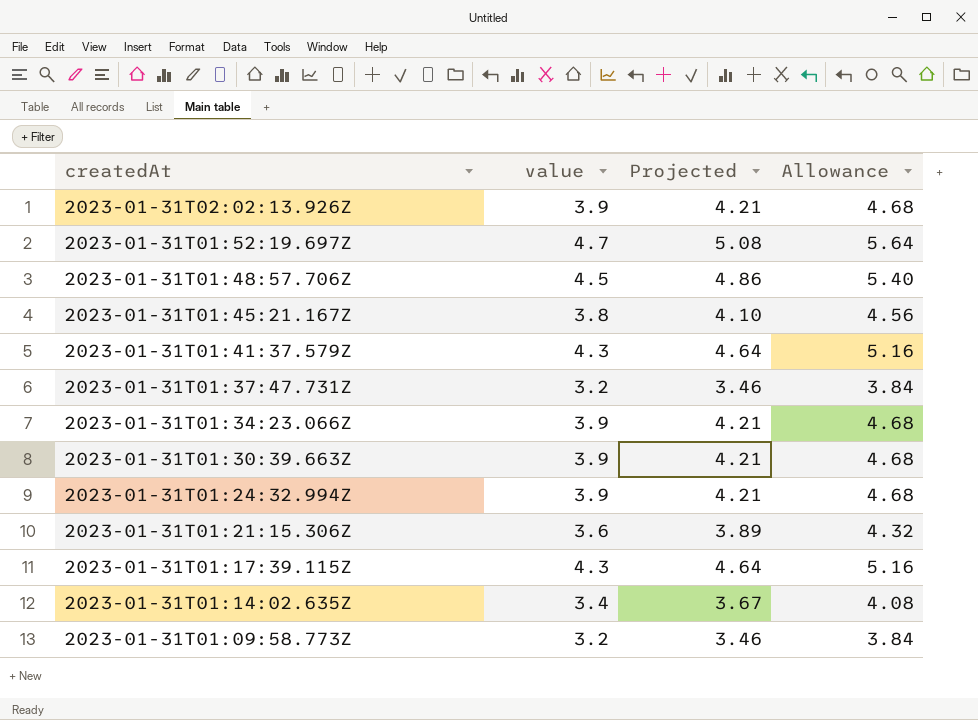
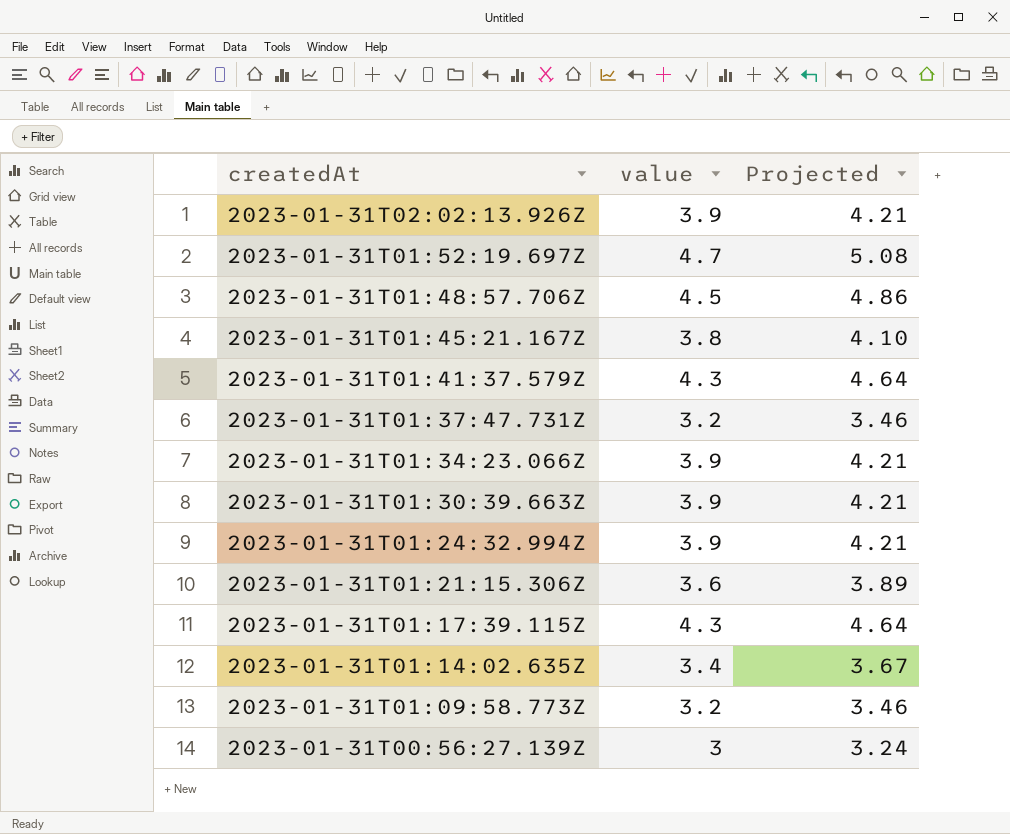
column Allowance | formula: [value] * 1.2 -> none
row 2023-01-31T00:56:27.139Z: none -> 3 | 3.24

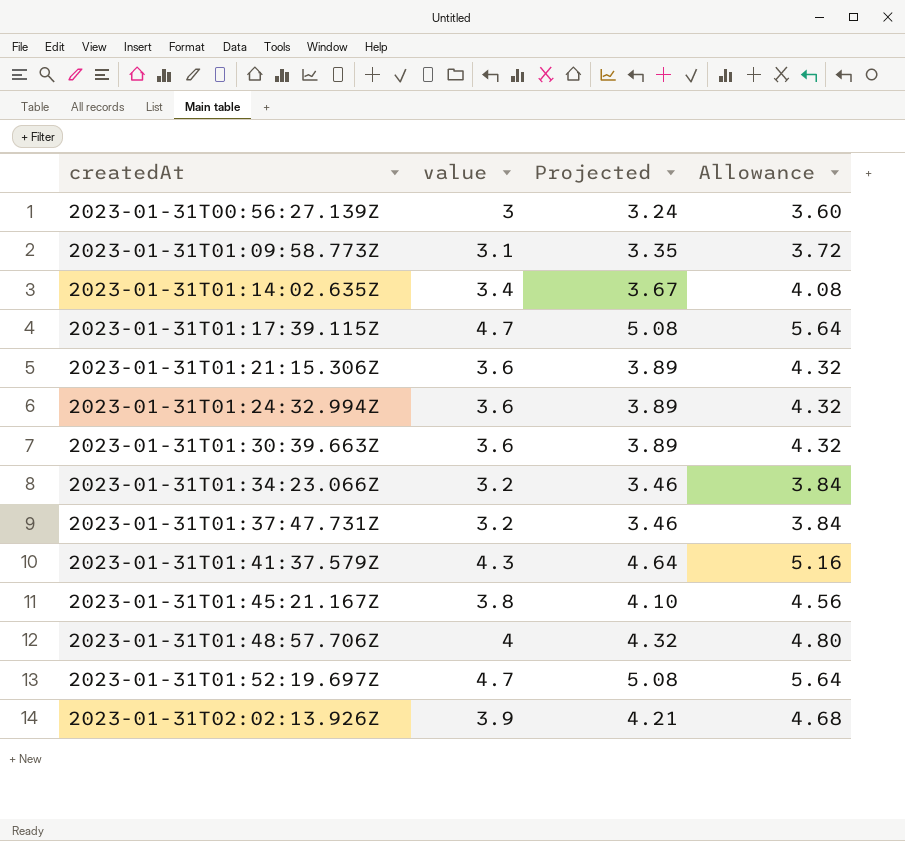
row order: createdAt descending -> createdAt ascending
column Allowance | formula: none -> [value] * 1.2
2023-01-31T01:09:58.773Z | value: 3.2 -> 3.1
2023-01-31T01:09:58.773Z | Projected: 3.46 -> 3.35
2023-01-31T01:17:39.115Z | value: 4.3 -> 4.7
2023-01-31T01:17:39.115Z | Projected: 4.64 -> 5.08
2023-01-31T01:24:32.994Z | value: 3.9 -> 3.6
2023-01-31T01:24:32.994Z | Projected: 4.21 -> 3.89
2023-01-31T01:30:39.663Z | value: 3.9 -> 3.6
2023-01-31T01:30:39.663Z | Projected: 4.21 -> 3.89
2023-01-31T01:34:23.066Z | value: 3.9 -> 3.2
2023-01-31T01:34:23.066Z | Projected: 4.21 -> 3.46
2023-01-31T01:48:57.706Z | value: 4.5 -> 4
2023-01-31T01:48:57.706Z | Projected: 4.86 -> 4.32

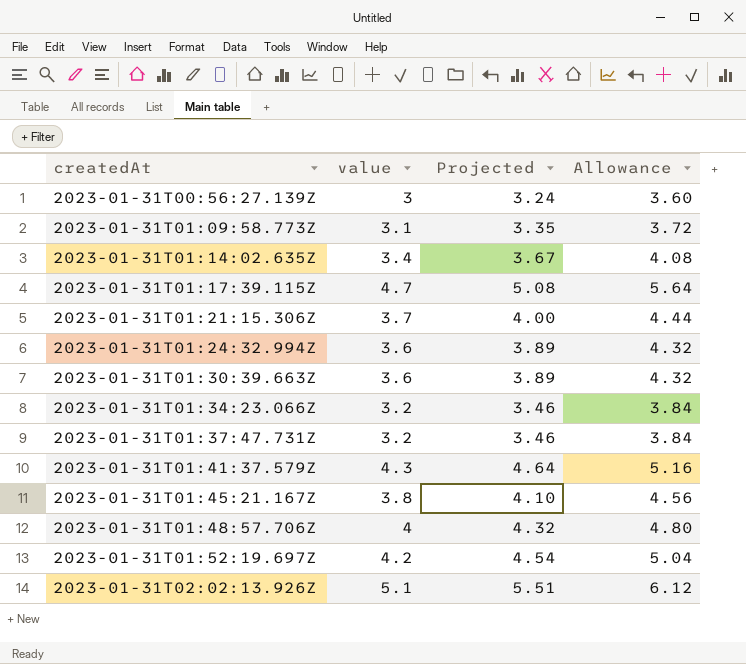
2023-01-31T01:21:15.306Z | value: 3.6 -> 3.7
2023-01-31T01:21:15.306Z | Projected: 3.89 -> 4.00
2023-01-31T01:21:15.306Z | Allowance: 4.32 -> 4.44
2023-01-31T01:52:19.697Z | value: 4.7 -> 4.2
2023-01-31T01:52:19.697Z | Projected: 5.08 -> 4.54
2023-01-31T01:52:19.697Z | Allowance: 5.64 -> 5.04
2023-01-31T02:02:13.926Z | value: 3.9 -> 5.1
2023-01-31T02:02:13.926Z | Projected: 4.21 -> 5.51
2023-01-31T02:02:13.926Z | Allowance: 4.68 -> 6.12

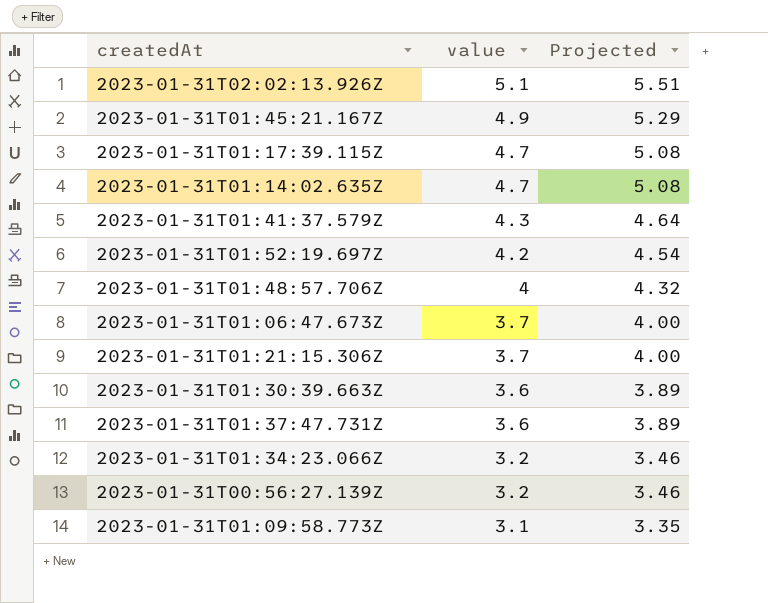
row order: createdAt ascending -> value descending
column Allowance | formula: [value] * 1.2 -> none
row 2023-01-31T01:24:32.994Z: 3.6 | 3.89 | 4.32 -> none
2023-01-31T01:45:21.167Z | value: 3.8 -> 4.9
2023-01-31T01:45:21.167Z | Projected: 4.10 -> 5.29
2023-01-31T01:14:02.635Z | value: 3.4 -> 4.7
2023-01-31T01:14:02.635Z | Projected: 3.67 -> 5.08
row 2023-01-31T01:06:47.673Z: none -> 3.7 | 4.00
2023-01-31T01:37:47.731Z | value: 3.2 -> 3.6
2023-01-31T01:37:47.731Z | Projected: 3.46 -> 3.89
2023-01-31T00:56:27.139Z | value: 3 -> 3.2
2023-01-31T00:56:27.139Z | Projected: 3.24 -> 3.46

